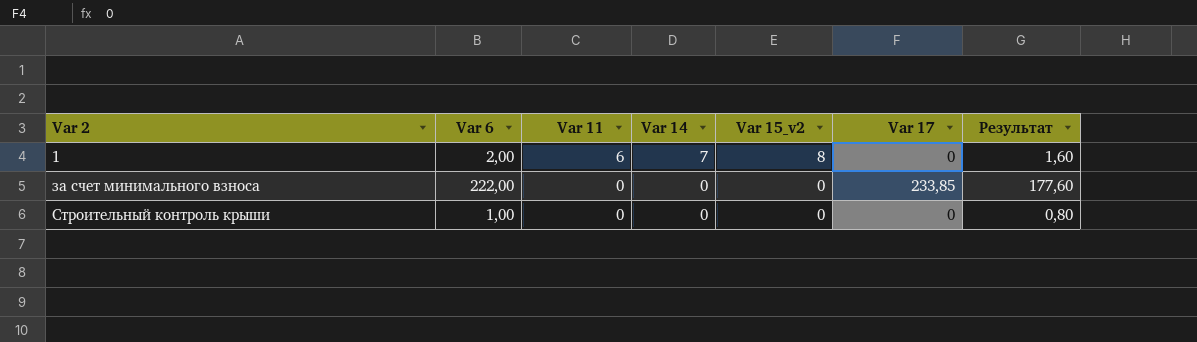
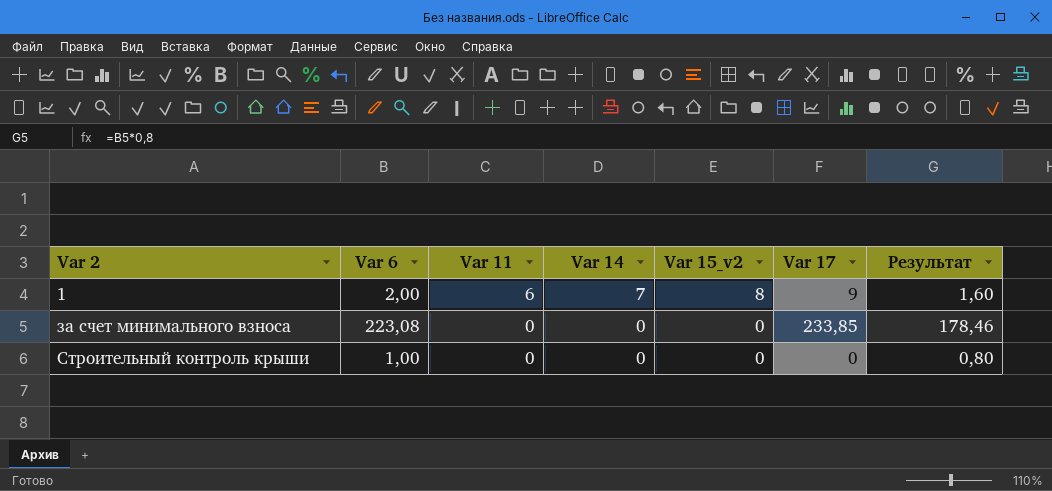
1 | Var 17: 0 -> 9
за счет минимального взноса | Var 6: 222,00 -> 223,08
за счет минимального взноса | Результат: 177,60 -> 178,46

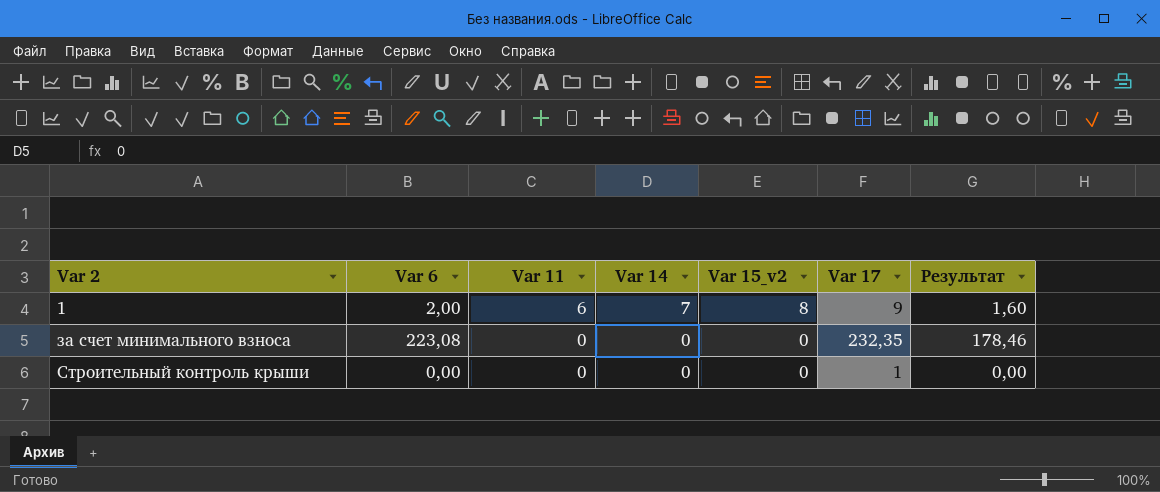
за счет минимального взноса | Var 17: 233,85 -> 232,35
Строительный контроль крыши | Var 6: 1,00 -> 0,00
Строительный контроль крыши | Var 17: 0 -> 1
Строительный контроль крыши | Результат: 0,80 -> 0,00

